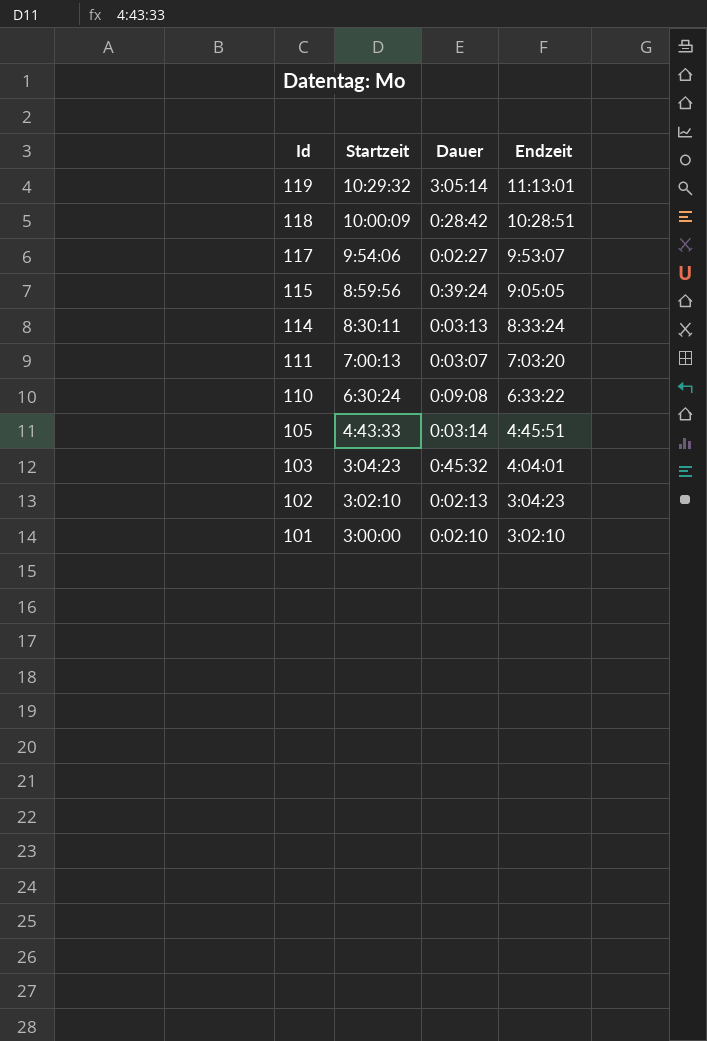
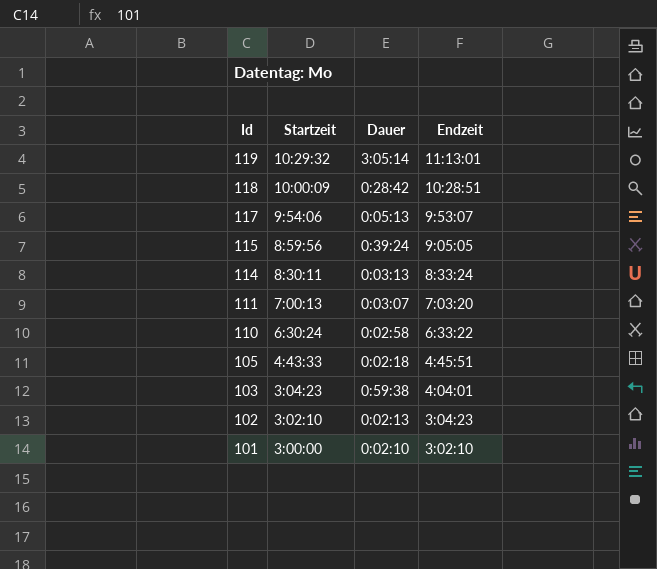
117 | Dauer: 0:02:27 -> 0:05:13
110 | Dauer: 0:09:08 -> 0:02:58
105 | Dauer: 0:03:14 -> 0:02:18
103 | Dauer: 0:45:32 -> 0:59:38

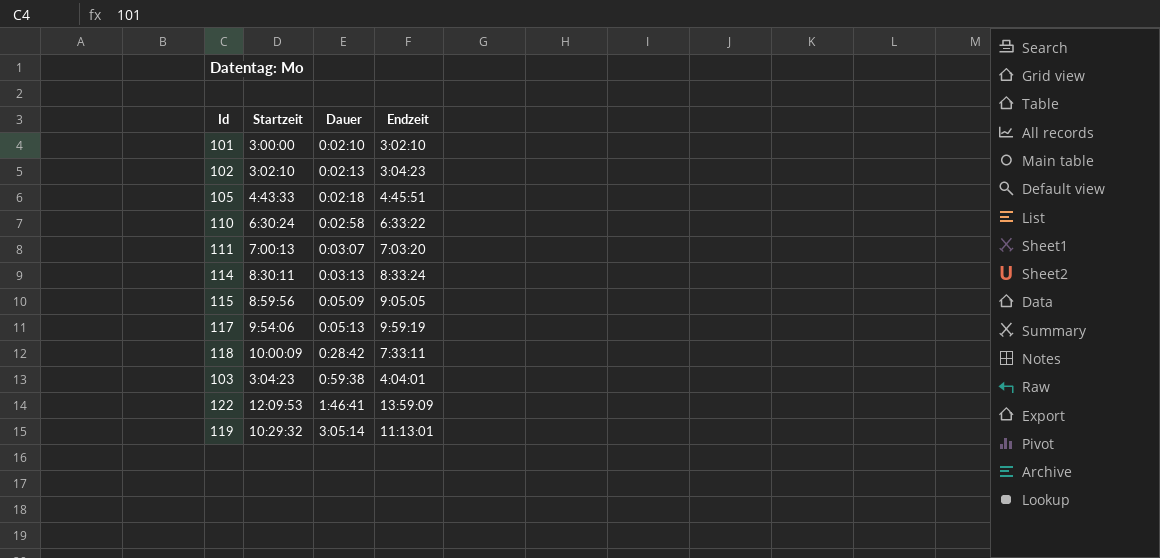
row order: Id descending -> Dauer ascending
115 | Dauer: 0:39:24 -> 0:05:09
117 | Endzeit: 9:53:07 -> 9:59:19
118 | Endzeit: 10:28:51 -> 7:33:11
row 122: none -> 12:09:53 | 1:46:41 | 13:59:09

